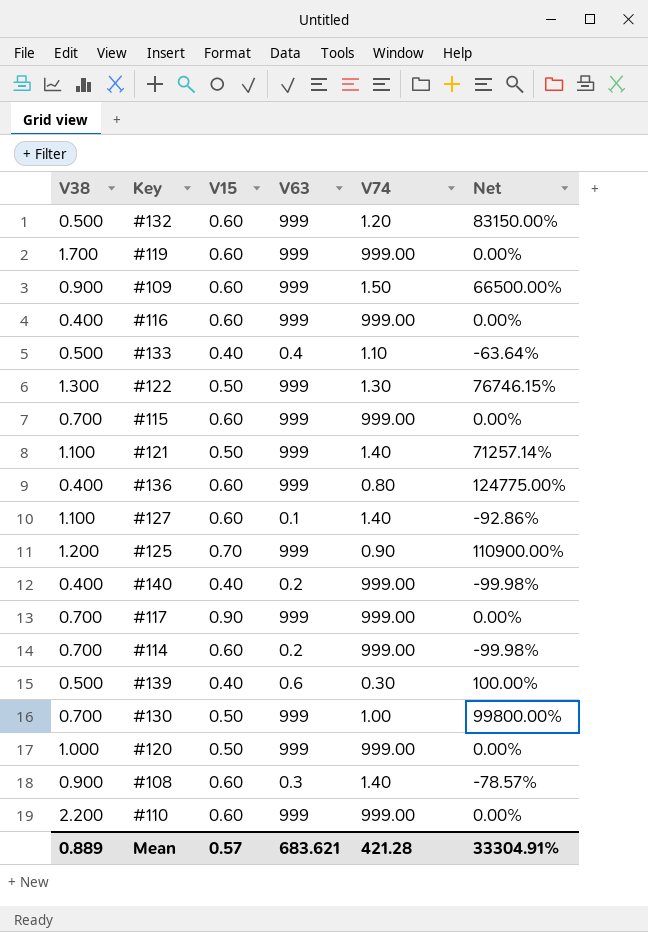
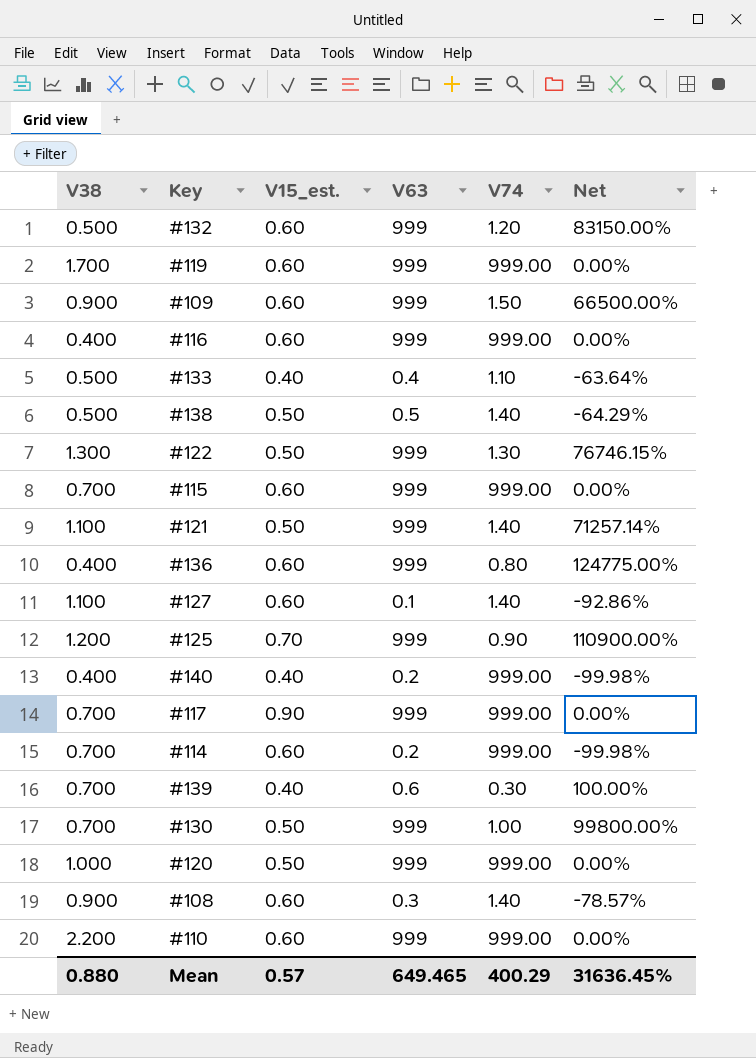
column name: V15 -> V15_est.
row #138: none -> 0.500 | 0.50 | 0.5 | 1.40 | -64.29%
#139 | V38: 0.500 -> 0.700
Mean | V38: 0.889 -> 0.880
Mean | V63: 683.621 -> 649.465
Mean | V74: 421.28 -> 400.29
Mean | Net: 33304.91% -> 31636.45%

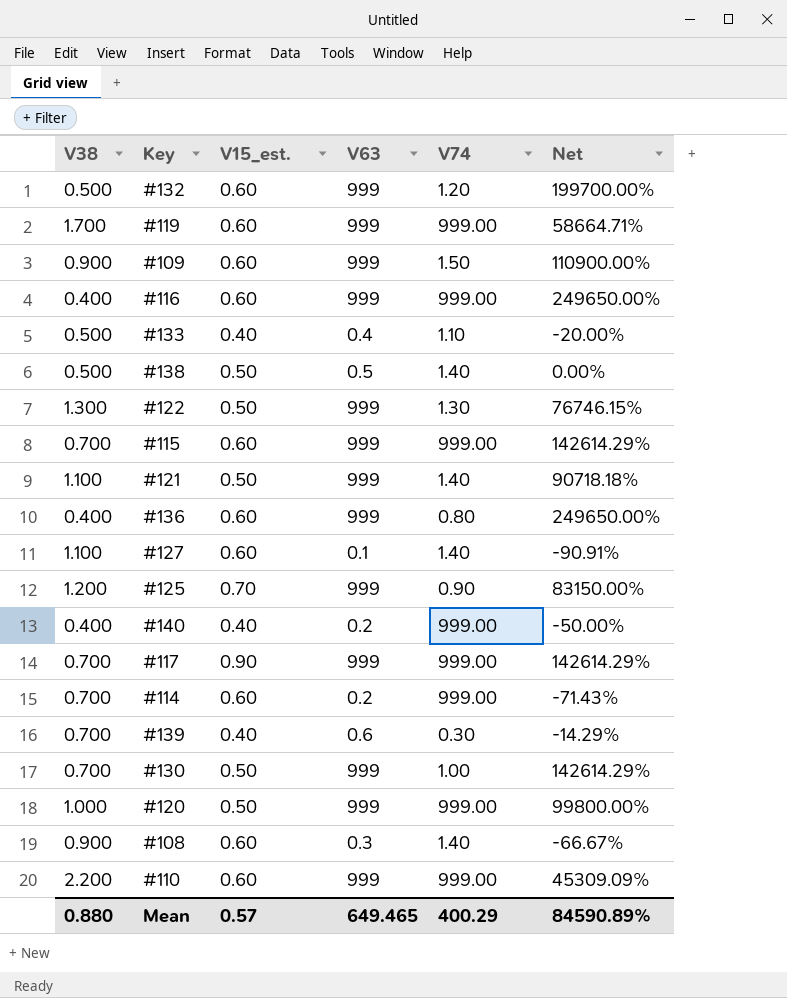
column Net | formula: ([V63] - [V74]) / [V74] -> ([V63] - [V38]) / [V38]
Mean | Net: 31636.45% -> 84590.89%

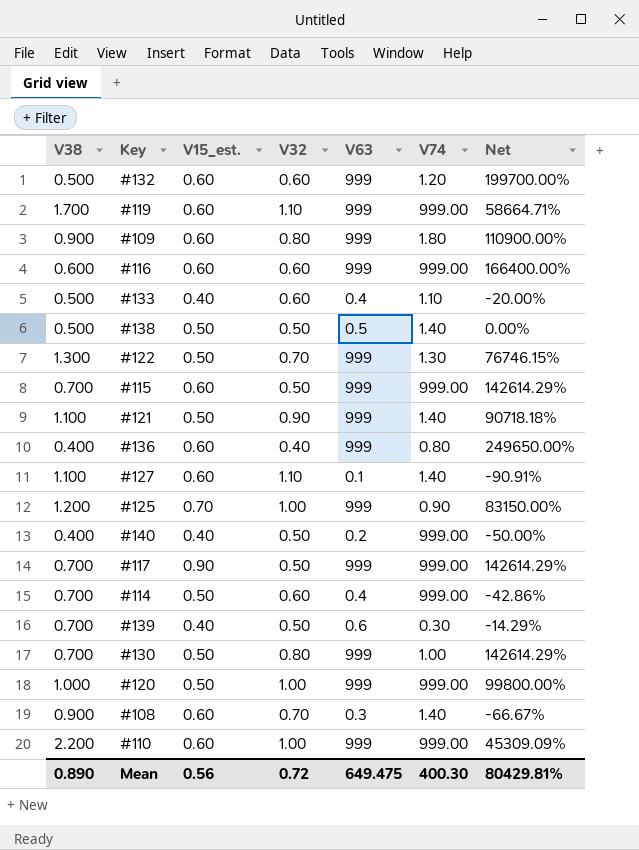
column V32 | position: none -> 4
#109 | V74: 1.50 -> 1.80
#116 | V38: 0.400 -> 0.600
#116 | Net: 249650.00% -> 166400.00%
#114 | V15_est.: 0.60 -> 0.50
#114 | V63: 0.2 -> 0.4
#114 | Net: -71.43% -> -42.86%
Mean | V38: 0.880 -> 0.890
Mean | V15_est.: 0.57 -> 0.56
Mean | V63: 649.465 -> 649.475
Mean | V74: 400.29 -> 400.30
Mean | Net: 84590.89% -> 80429.81%

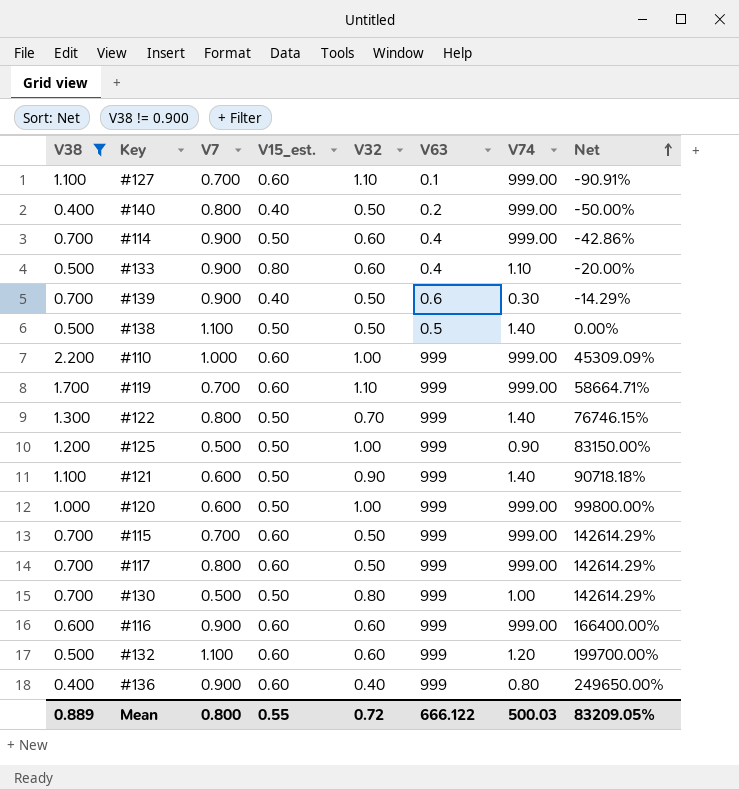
filter: none -> V38 != 0.900
row order: none -> Net ascending
column V7 | position: none -> 3
#127 | V74: 1.40 -> 999.00
#133 | V15_est.: 0.40 -> 0.80
#122 | V74: 1.30 -> 1.40
#125 | V15_est.: 0.70 -> 0.50
#117 | V15_est.: 0.90 -> 0.60
Mean | V38: 0.890 -> 0.889
Mean | V15_est.: 0.56 -> 0.55
Mean | V63: 649.475 -> 666.122
Mean | V74: 400.30 -> 500.03
Mean | Net: 80429.81% -> 83209.05%

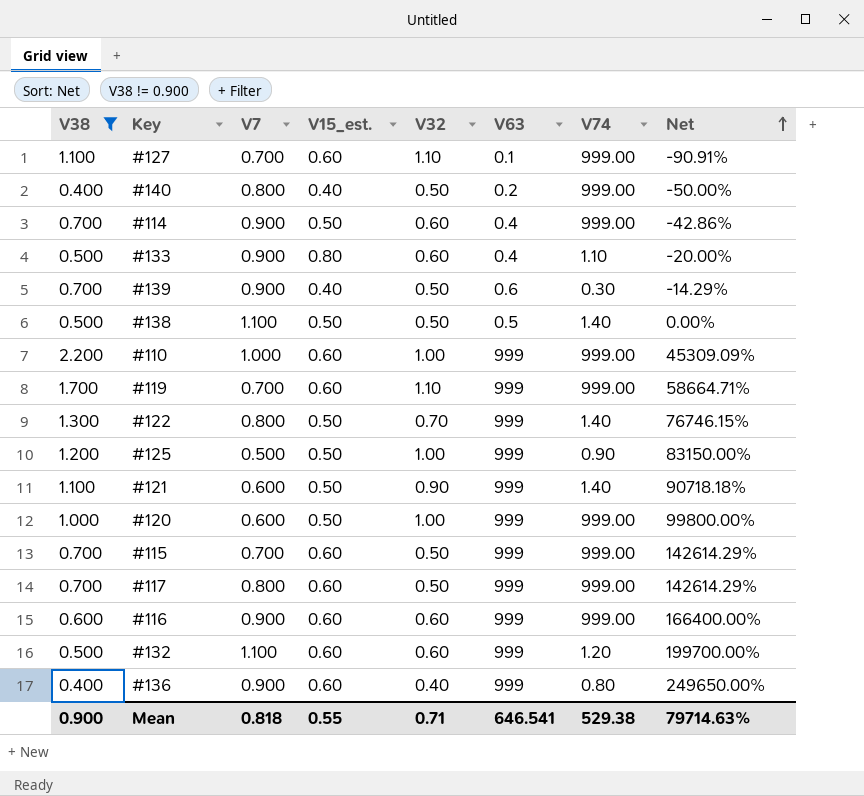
row #130: 0.700 | 0.500 | 0.50 | 0.80 | 999 | 1.00 | 142614.29% -> none
Mean | V38: 0.889 -> 0.900
Mean | V7: 0.800 -> 0.818
Mean | V32: 0.72 -> 0.71
Mean | V63: 666.122 -> 646.541
Mean | V74: 500.03 -> 529.38
Mean | Net: 83209.05% -> 79714.63%

